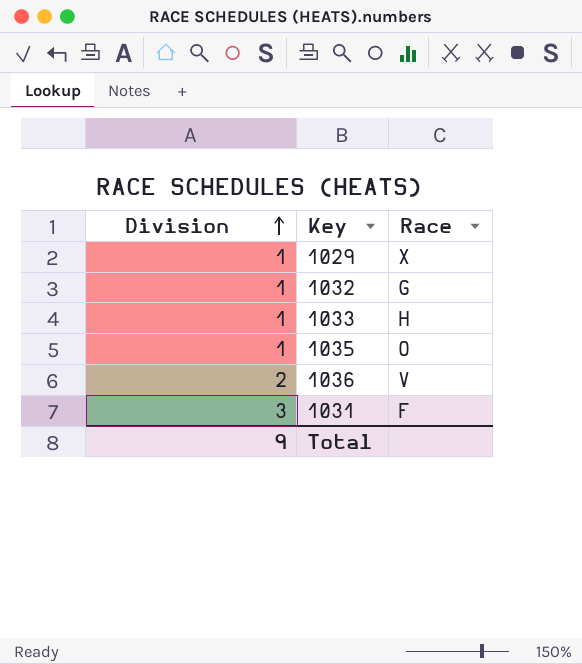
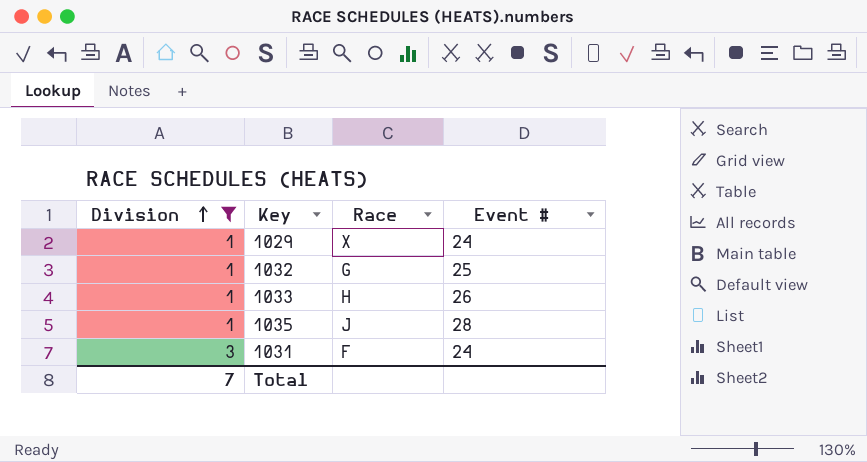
filter: none -> Division != 2
column Event # | position: none -> 4
1035 | Race: O -> J
Total | Division: 9 -> 7

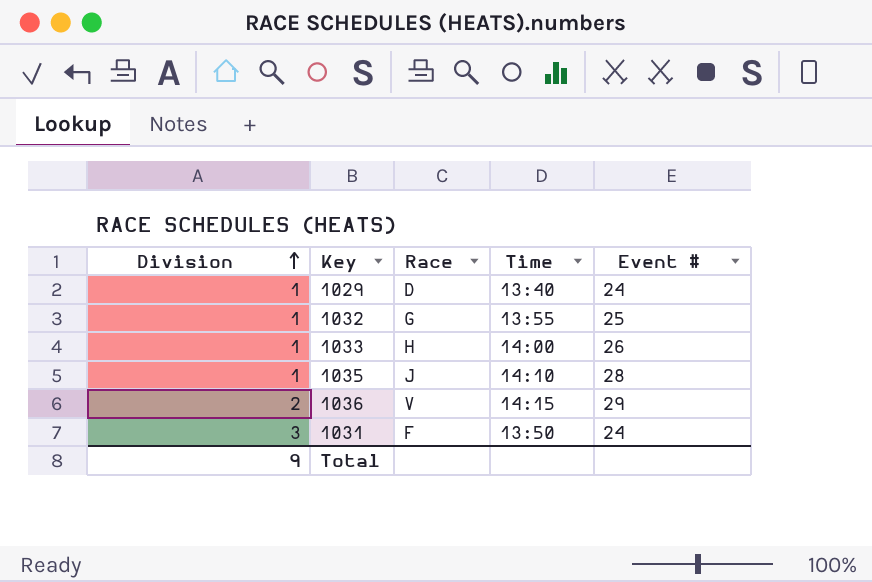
filter: Division != 2 -> none
column Time | position: none -> 4
1029 | Race: X -> D
Total | Division: 7 -> 9

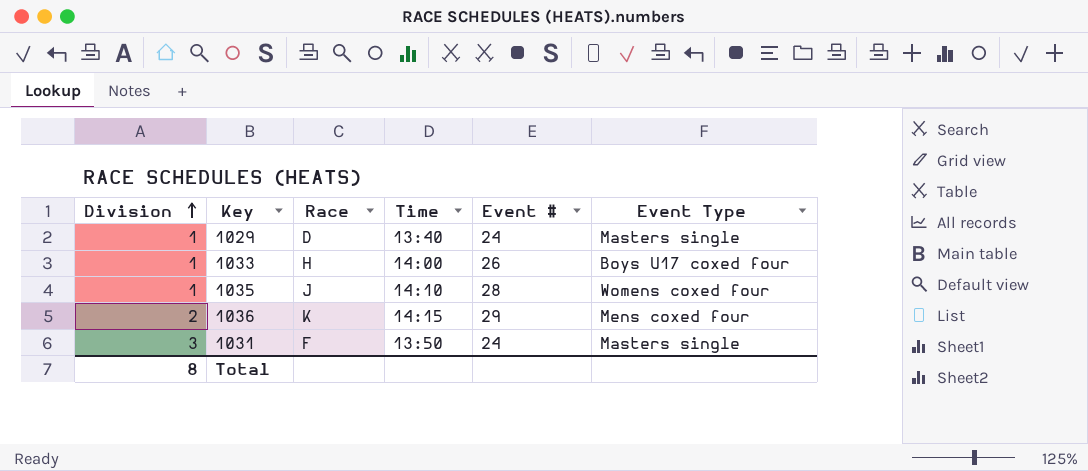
column Event Type | position: none -> 6
row 1032: 1 | G | 13:55 | 25 -> none
1036 | Race: V -> K
Total | Division: 9 -> 8

